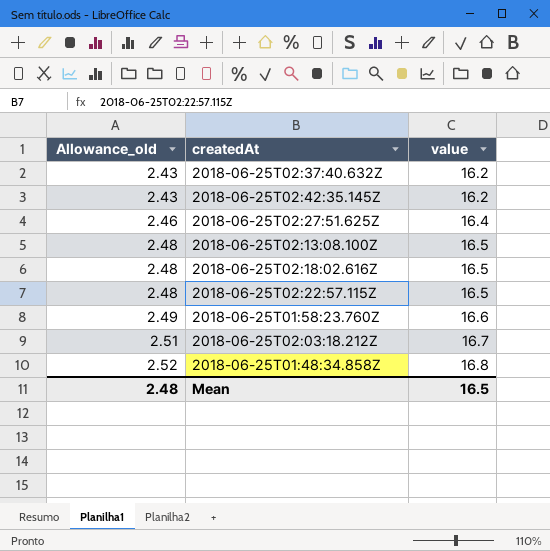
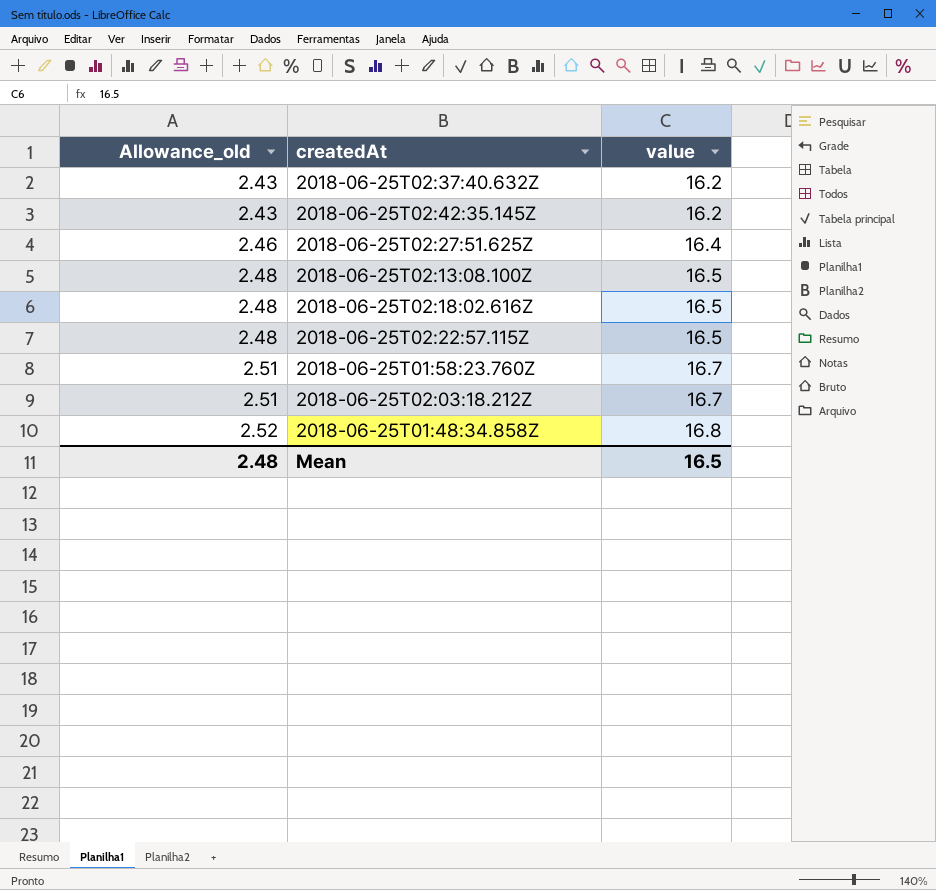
2018-06-25T01:58:23.760Z | Allowance_old: 2.49 -> 2.51
2018-06-25T01:58:23.760Z | value: 16.6 -> 16.7

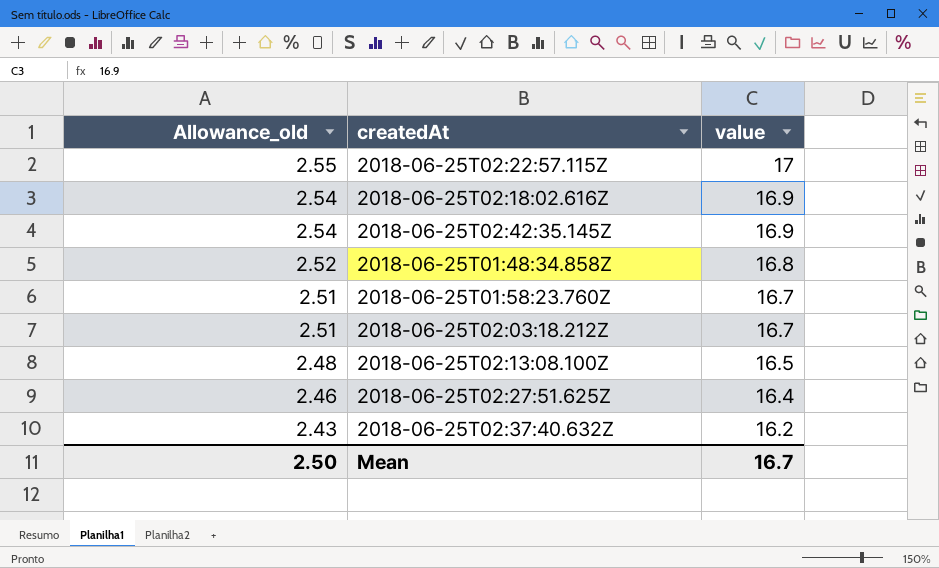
row order: Allowance_old ascending -> Allowance_old descending
2018-06-25T02:22:57.115Z | Allowance_old: 2.48 -> 2.55
2018-06-25T02:22:57.115Z | value: 16.5 -> 17
2018-06-25T02:18:02.616Z | Allowance_old: 2.48 -> 2.54
2018-06-25T02:18:02.616Z | value: 16.5 -> 16.9
2018-06-25T02:42:35.145Z | Allowance_old: 2.43 -> 2.54
2018-06-25T02:42:35.145Z | value: 16.2 -> 16.9
Mean | Allowance_old: 2.48 -> 2.50
Mean | value: 16.5 -> 16.7

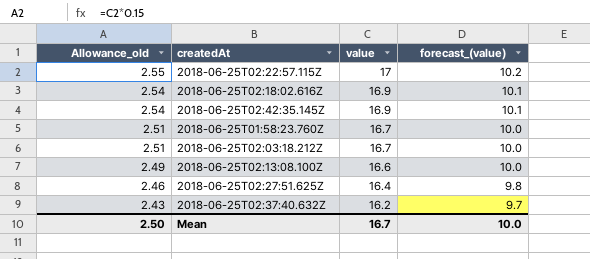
column forecast_(value) | formula: none -> [value] * 0.6
row 2018-06-25T01:48:34.858Z: 2.52 | 16.8 -> none
2018-06-25T02:13:08.100Z | Allowance_old: 2.48 -> 2.49
2018-06-25T02:13:08.100Z | value: 16.5 -> 16.6

